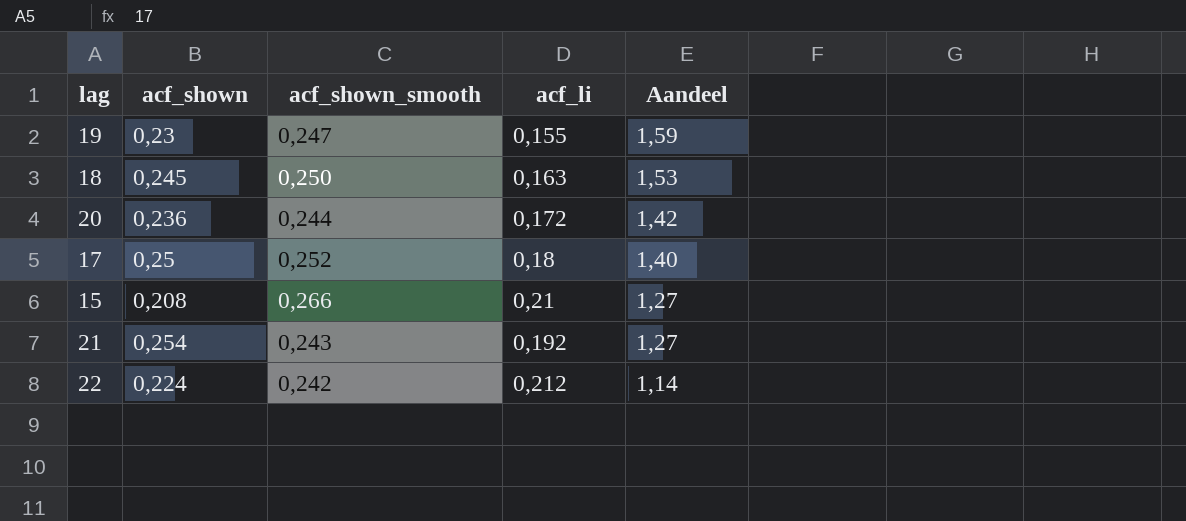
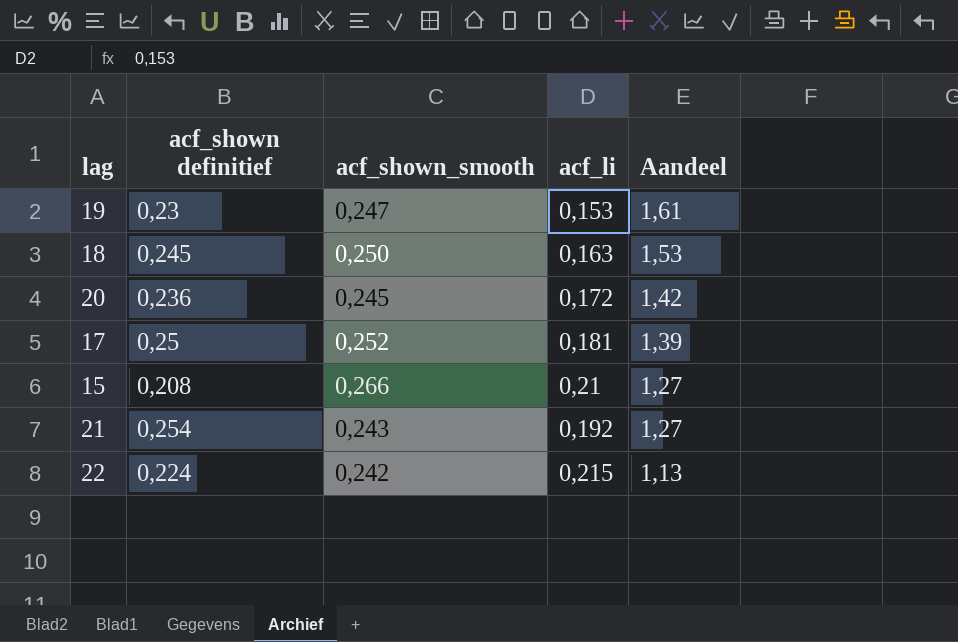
column name: acf_shown -> acf_shown definitief
19 | acf_li: 0,155 -> 0,153
19 | Aandeel: 1,59 -> 1,61
20 | acf_shown_smooth: 0,244 -> 0,245
17 | acf_li: 0,18 -> 0,181
17 | Aandeel: 1,40 -> 1,39
22 | acf_li: 0,212 -> 0,215
22 | Aandeel: 1,14 -> 1,13

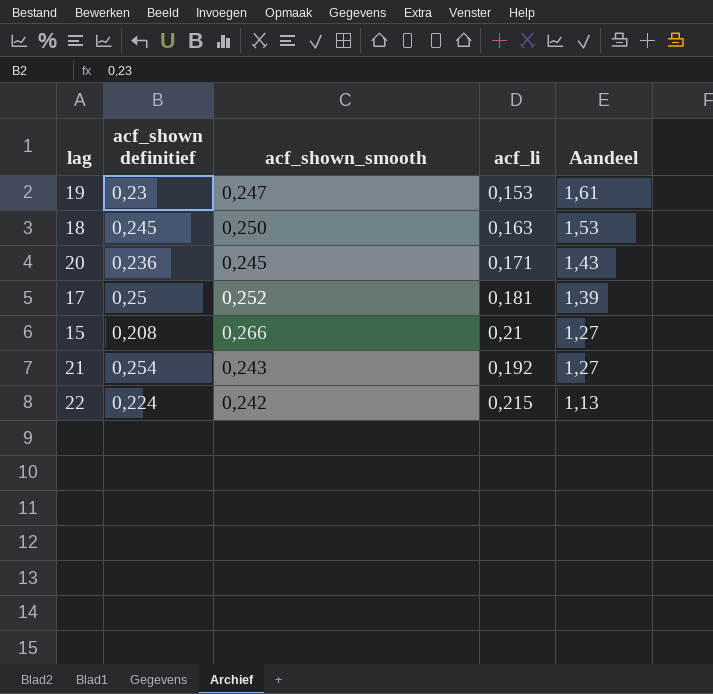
20 | acf_li: 0,172 -> 0,171
20 | Aandeel: 1,42 -> 1,43

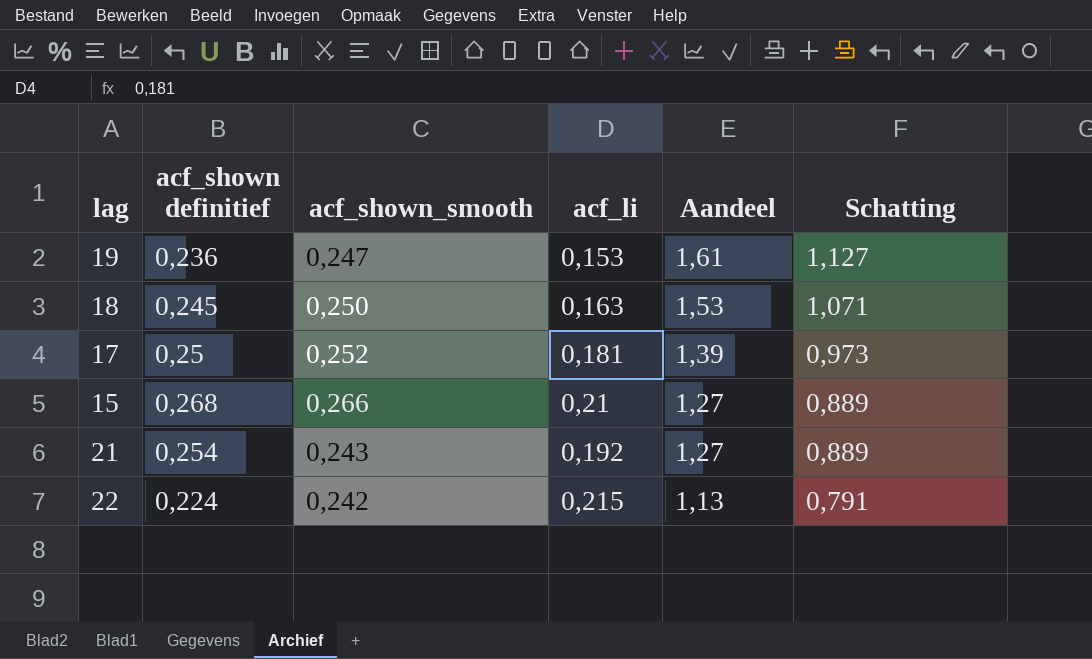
column Schatting | formula: none -> [Aandeel] * 0,7
row 20: 0,236 | 0,245 | 0,171 | 1,43 -> none
19 | acf_shown definitief: 0,23 -> 0,236
15 | acf_shown definitief: 0,208 -> 0,268

